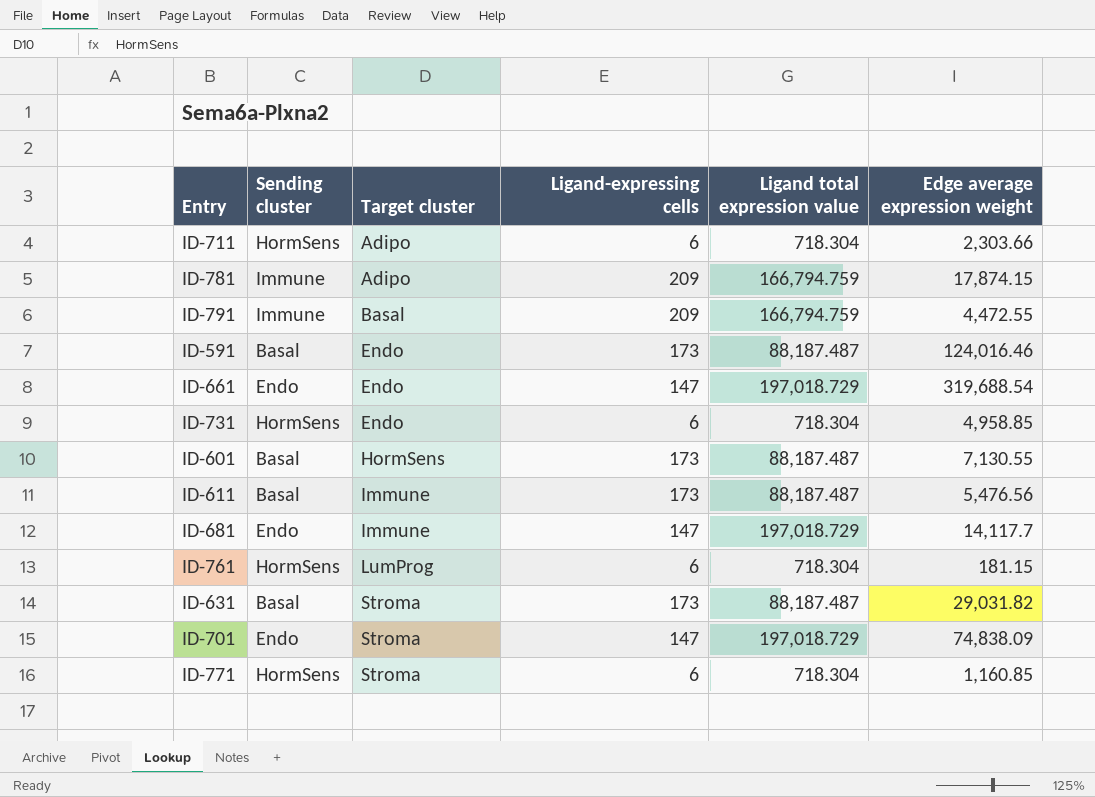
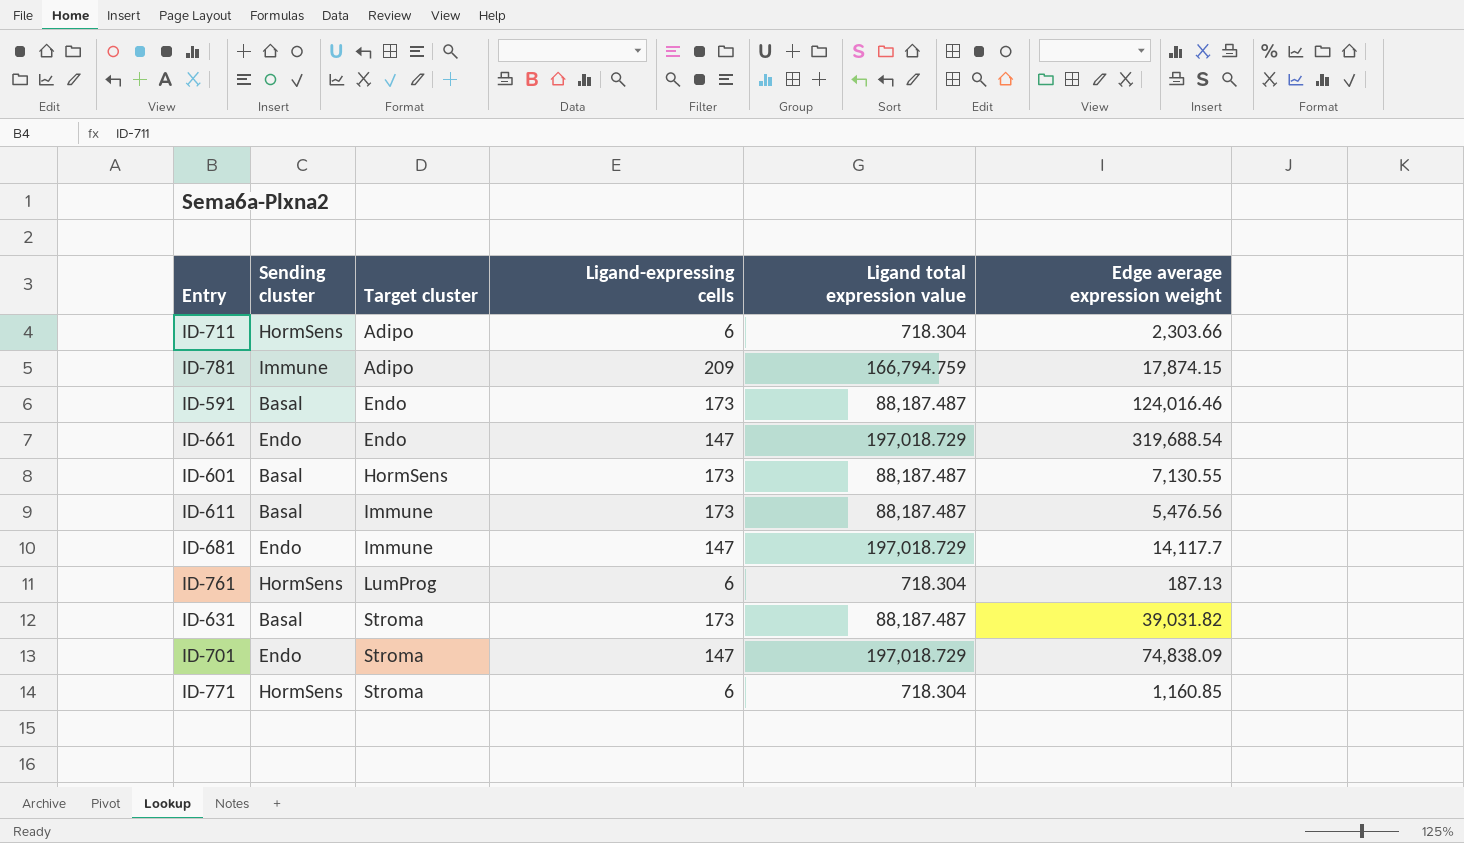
row ID-791: Immune | Basal | 209 | 166,794.759 | 4,472.55 -> none
row ID-731: HormSens | Endo | 6 | 718.304 | 4,958.85 -> none
ID-761 | Edge average expression weight: 181.15 -> 187.13
ID-631 | Edge average expression weight: 29,031.82 -> 39,031.82

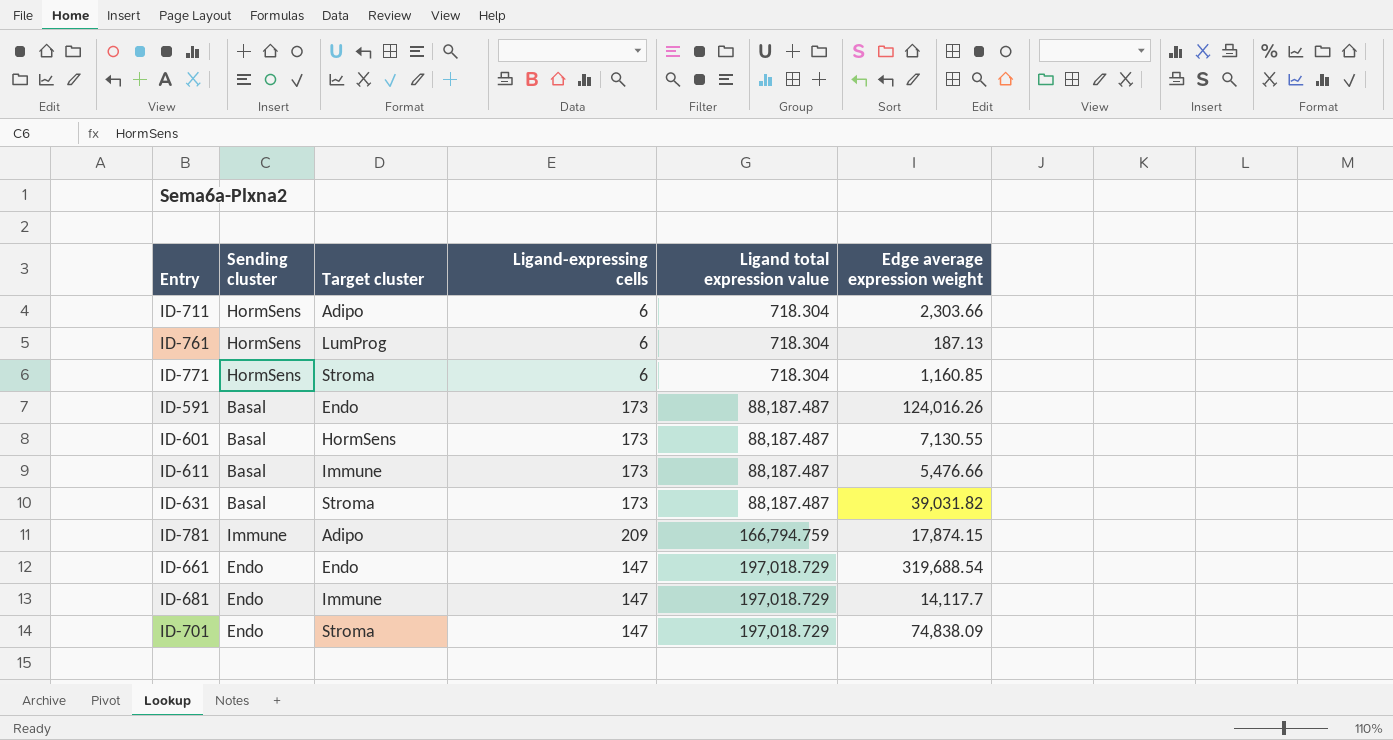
row order: Target cluster ascending -> Ligand total expression value ascending
ID-591 | Edge average expression weight: 124,016.46 -> 124,016.26
ID-611 | Edge average expression weight: 5,476.56 -> 5,476.66

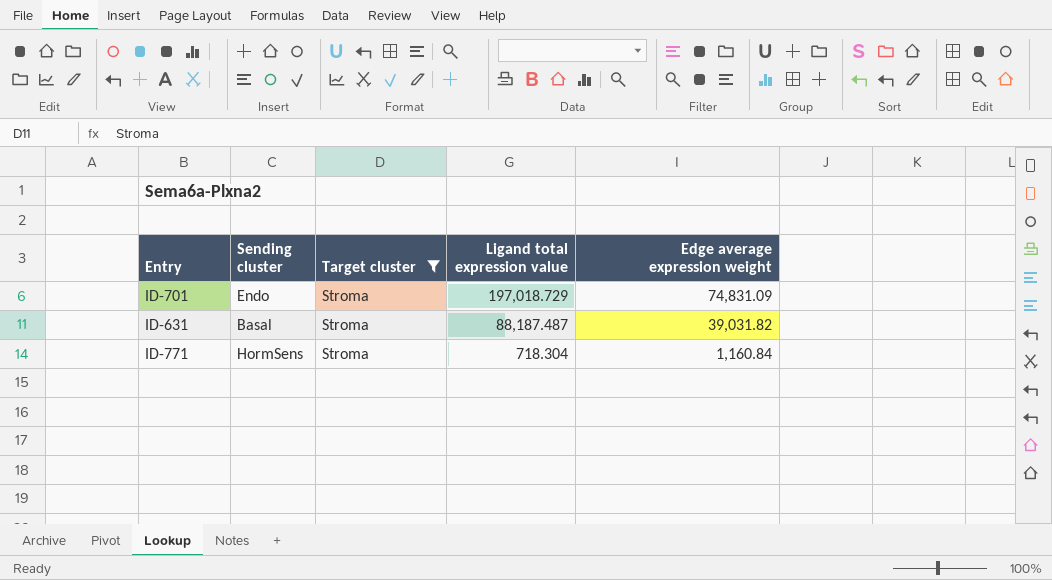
filter: none -> Target cluster = Stroma
row order: Ligand total expression value ascending -> Ligand total expression value descending
column Ligand-expressing cells | position: 4 -> none
ID-701 | Edge average expression weight: 74,838.09 -> 74,831.09
ID-771 | Edge average expression weight: 1,160.85 -> 1,160.84

